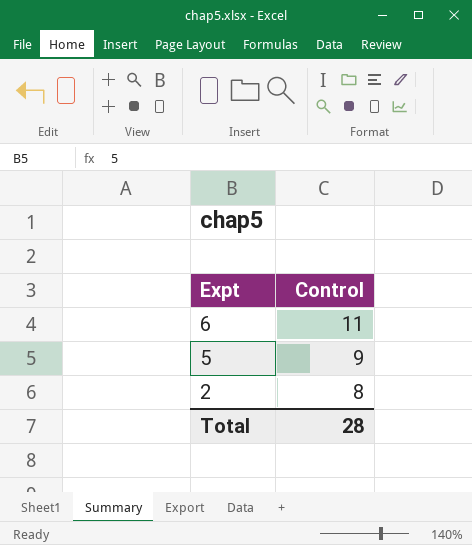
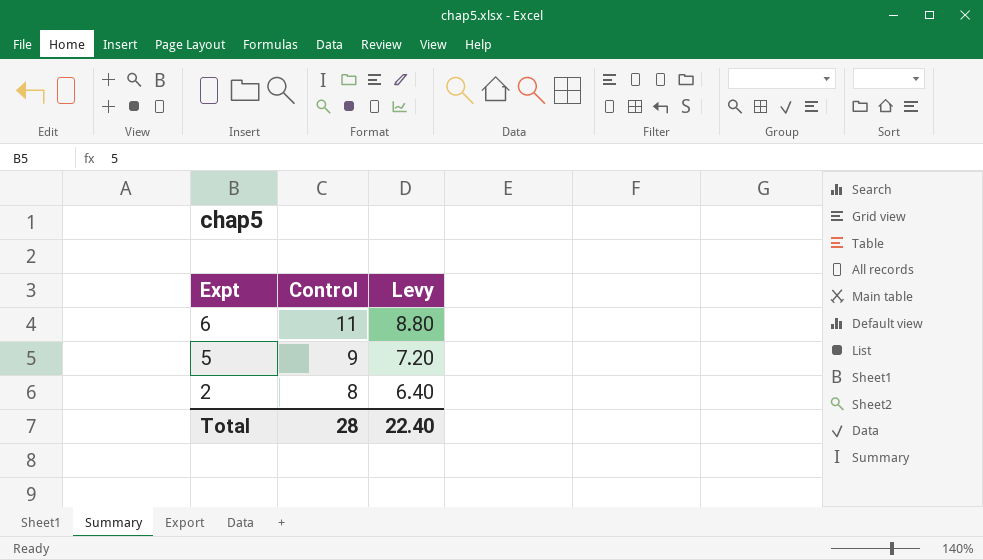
column Levy | formula: none -> [Control] * 0.8

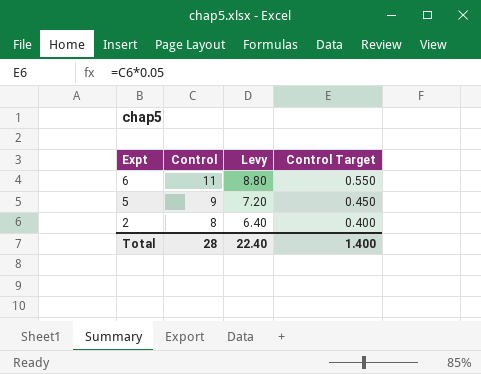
column Control Target | formula: none -> [Control] * 0.05

